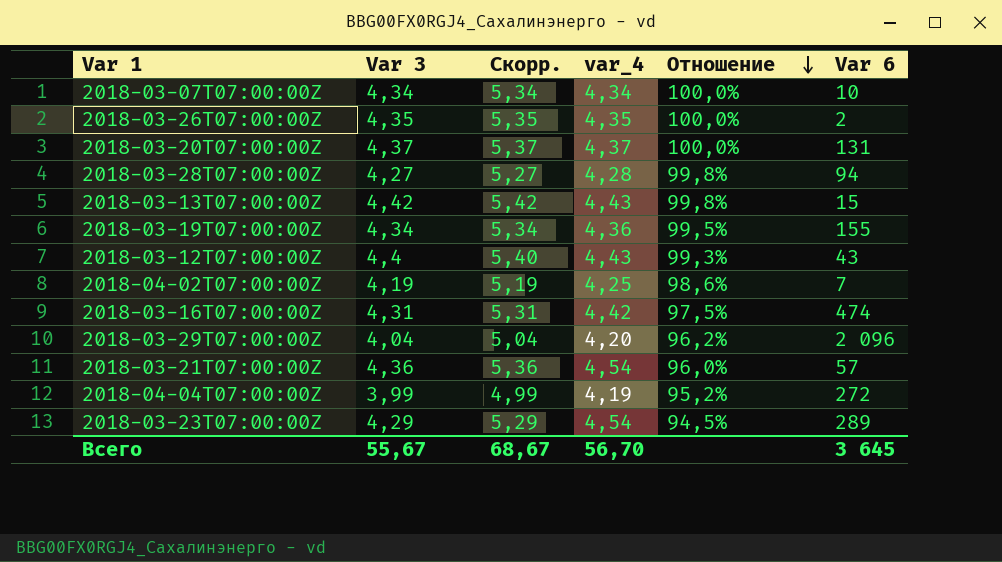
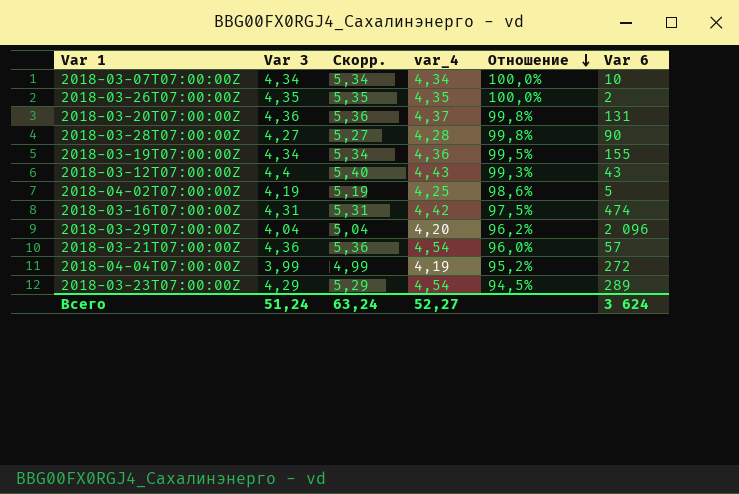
row 2018-03-13T07:00:00Z: 4,42 | 5,42 | 4,43 | 99,8% | 15 -> none
2018-03-20T07:00:00Z | Var 3: 4,37 -> 4,36
2018-03-20T07:00:00Z | Скорр.: 5,37 -> 5,36
2018-03-20T07:00:00Z | Отношение: 100,0% -> 99,8%
2018-03-28T07:00:00Z | Var 6: 94 -> 90
2018-04-02T07:00:00Z | Var 6: 7 -> 5
Всего | Var 3: 55,67 -> 51,24
Всего | Скорр.: 68,67 -> 63,24
Всего | var_4: 56,70 -> 52,27
Всего | Var 6: 3 645 -> 3 624

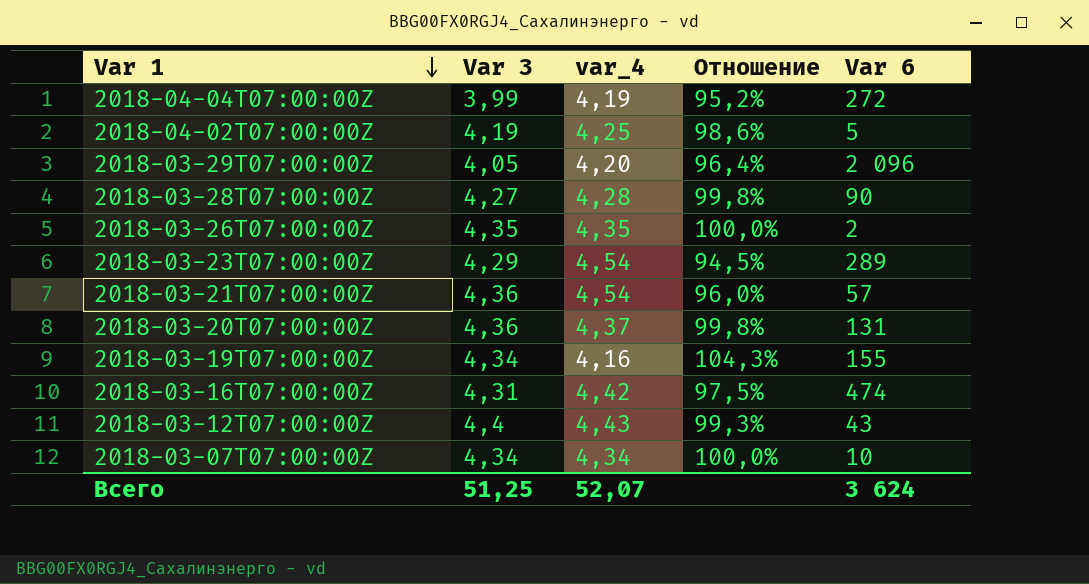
row order: Отношение descending -> Var 1 descending
column Скорр. | formula: [Var 3] + 1 -> none
2018-03-29T07:00:00Z | Var 3: 4,04 -> 4,05
2018-03-29T07:00:00Z | Отношение: 96,2% -> 96,4%
2018-03-19T07:00:00Z | var_4: 4,36 -> 4,16
2018-03-19T07:00:00Z | Отношение: 99,5% -> 104,3%
Всего | Var 3: 51,24 -> 51,25
Всего | var_4: 52,27 -> 52,07

